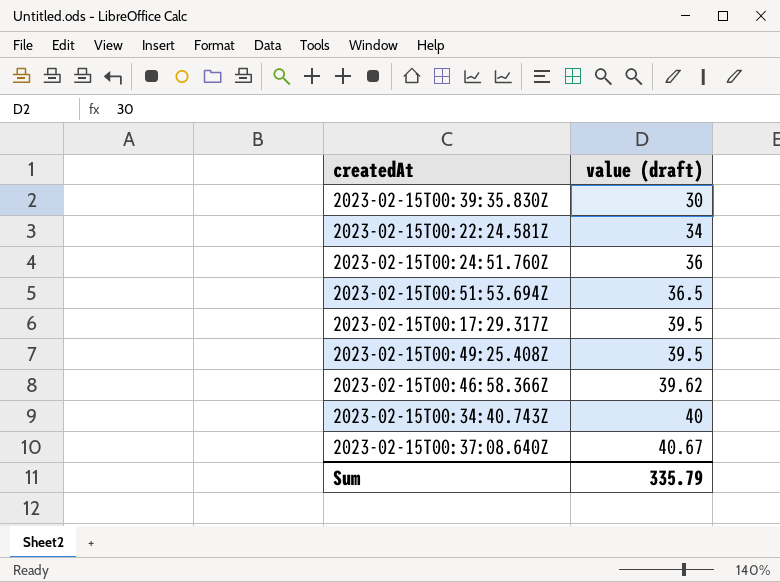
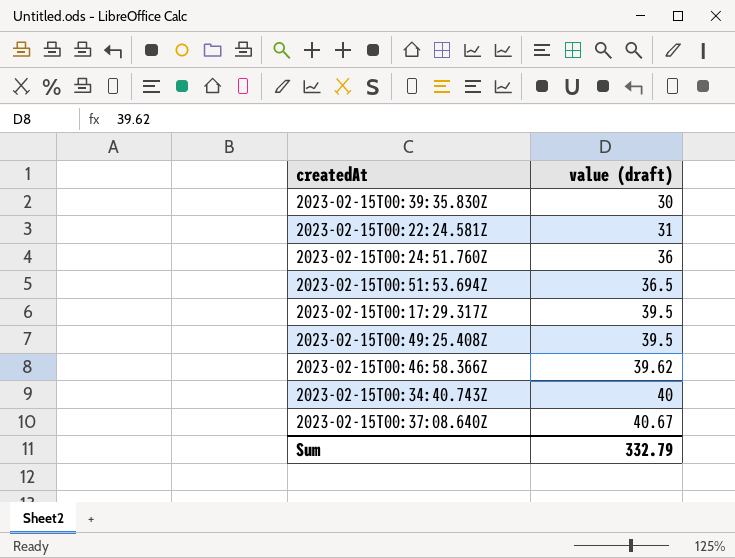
2023-02-15T00:22:24.581Z | value (draft): 34 -> 31
Sum | value (draft): 335.79 -> 332.79

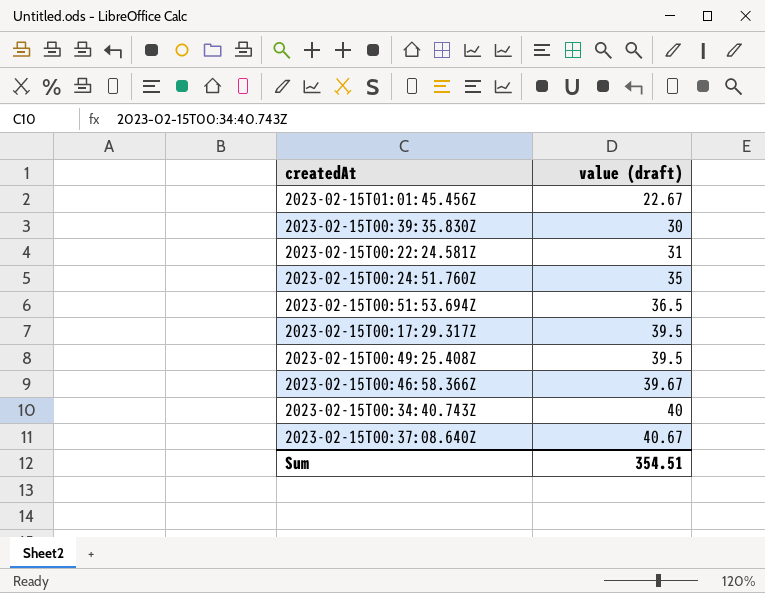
row 2023-02-15T01:01:45.456Z: none -> 22.67
2023-02-15T00:24:51.760Z | value (draft): 36 -> 35
2023-02-15T00:46:58.366Z | value (draft): 39.62 -> 39.67
Sum | value (draft): 332.79 -> 354.51

